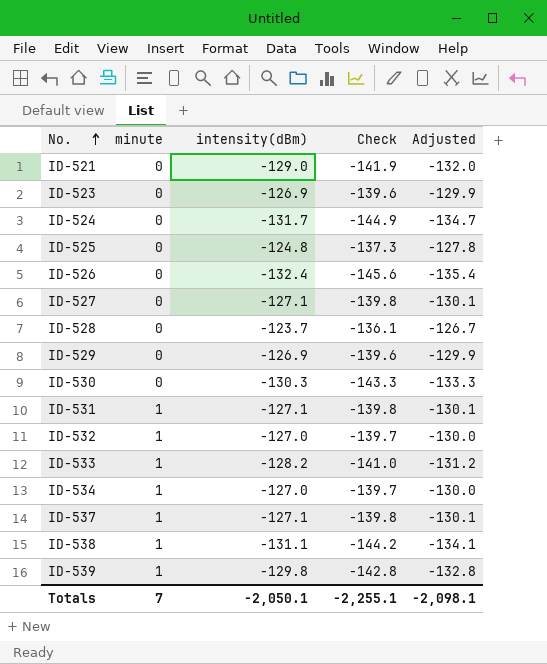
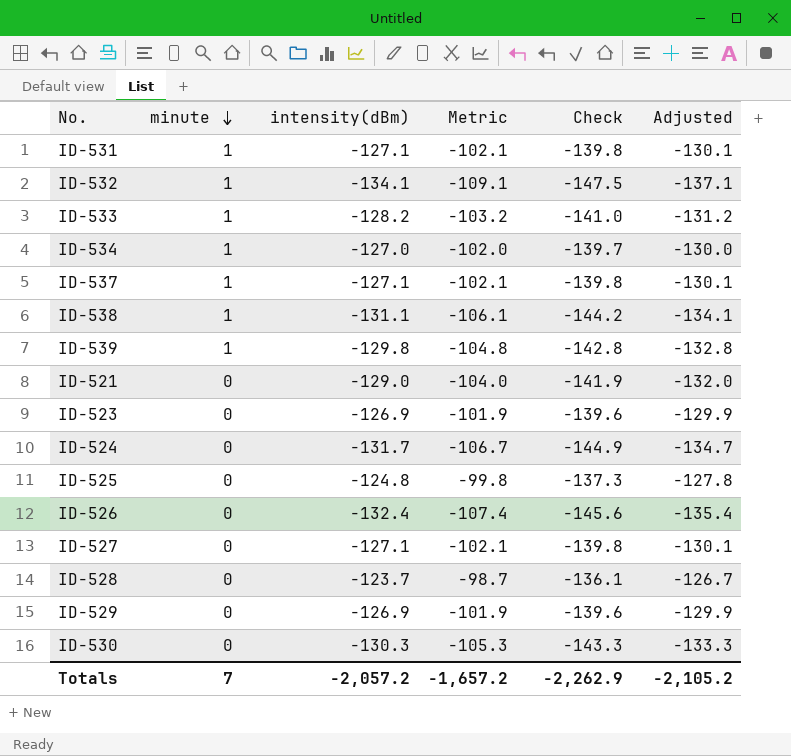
row order: No. ascending -> minute descending
column Metric | formula: none -> [intensity(dBm)] + 25
ID-532 | intensity(dBm): -127.0 -> -134.1
ID-532 | Check: -139.7 -> -147.5
ID-532 | Adjusted: -130.0 -> -137.1
Totals | intensity(dBm): -2,050.1 -> -2,057.2
Totals | Check: -2,255.1 -> -2,262.9
Totals | Adjusted: -2,098.1 -> -2,105.2

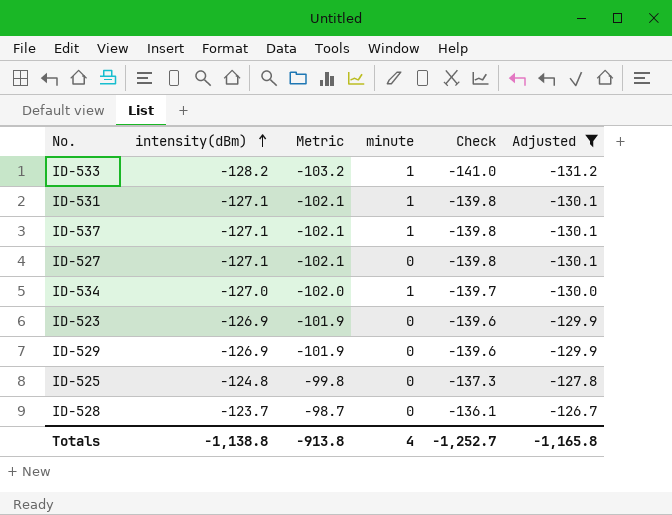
filter: none -> Adjusted >= -131.2
row order: minute descending -> intensity(dBm) ascending
column minute | position: 2 -> 4
Totals | intensity(dBm): -2,057.2 -> -1,138.8
Totals | Metric: -1,657.2 -> -913.8
Totals | minute: 7 -> 4
Totals | Check: -2,262.9 -> -1,252.7
Totals | Adjusted: -2,105.2 -> -1,165.8

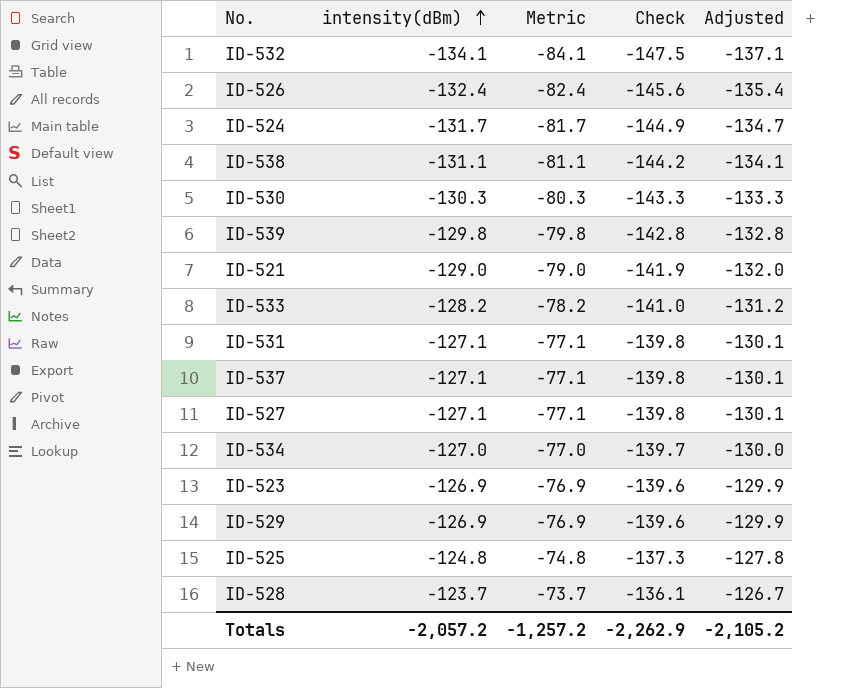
filter: Adjusted >= -131.2 -> none
column minute | position: 4 -> none
column Metric | formula: [intensity(dBm)] + 25 -> [intensity(dBm)] + 50
Totals | intensity(dBm): -1,138.8 -> -2,057.2
Totals | Metric: -913.8 -> -1,257.2
Totals | Check: -1,252.7 -> -2,262.9
Totals | Adjusted: -1,165.8 -> -2,105.2

